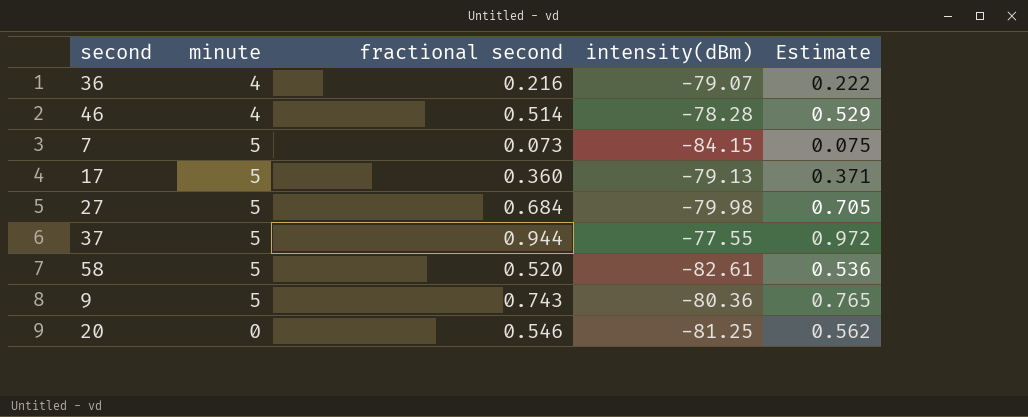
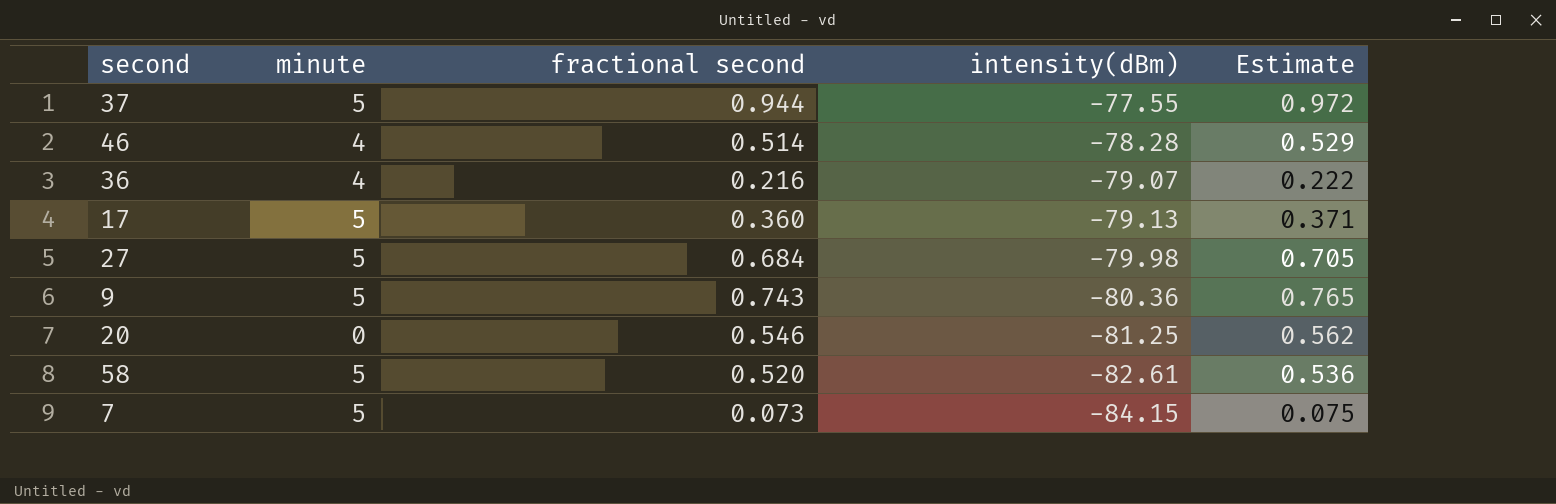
row order: none -> intensity(dBm) descending

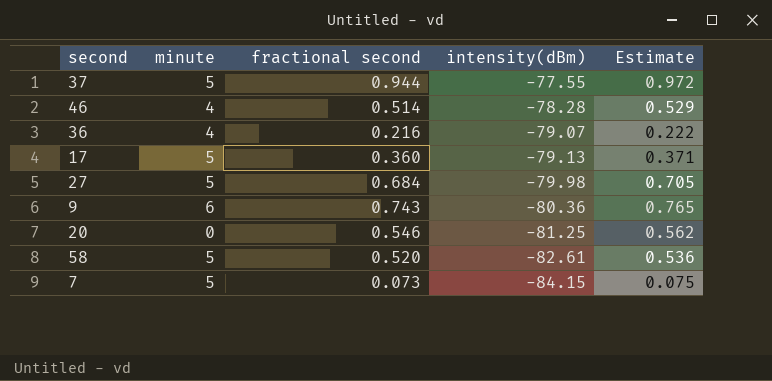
9 | minute: 5 -> 6

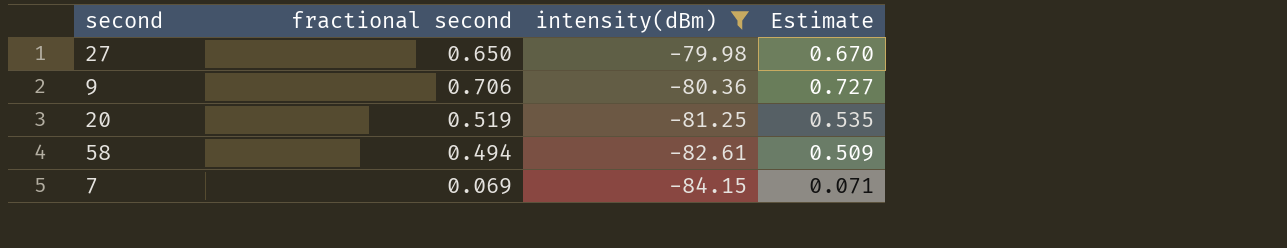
filter: none -> intensity(dBm) <= -79.98
column minute | position: 2 -> none
27 | fractional second: 0.684 -> 0.650
27 | Estimate: 0.705 -> 0.670
9 | fractional second: 0.743 -> 0.706
9 | Estimate: 0.765 -> 0.727
20 | fractional second: 0.546 -> 0.519
20 | Estimate: 0.562 -> 0.535
58 | fractional second: 0.520 -> 0.494
58 | Estimate: 0.536 -> 0.509
7 | fractional second: 0.073 -> 0.069
7 | Estimate: 0.075 -> 0.071

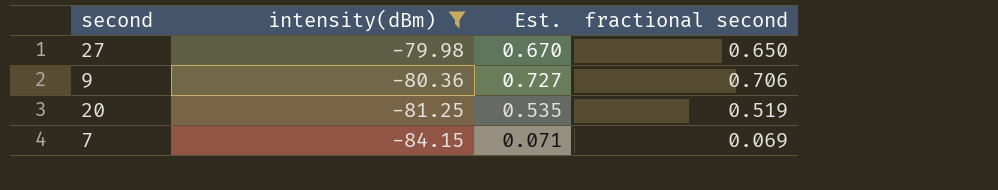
column name: Estimate -> Est.
column fractional second | position: 2 -> 4
row 58: 0.494 | -82.61 | 0.509 -> none

